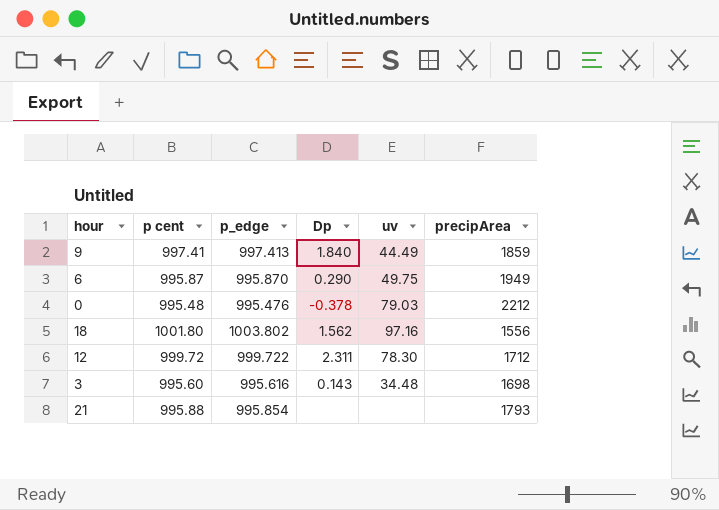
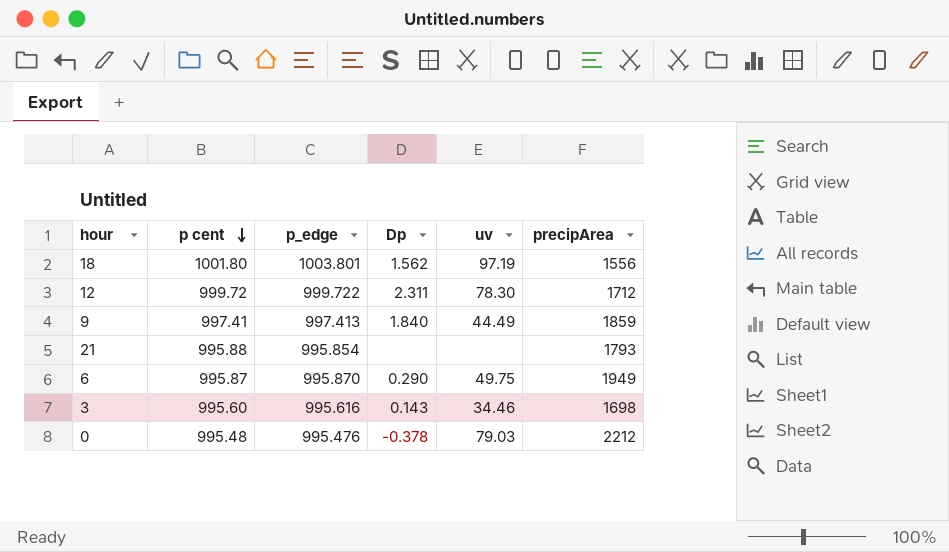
row order: none -> p cent descending
18 | p_edge: 1003.802 -> 1003.801
18 | uv: 97.16 -> 97.19
3 | uv: 34.48 -> 34.46

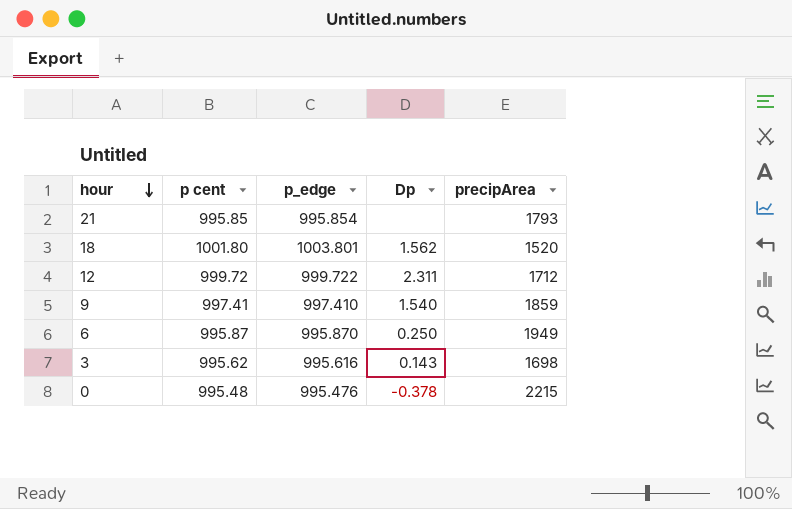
row order: p cent descending -> hour descending
column uv | position: 5 -> none
21 | p cent: 995.88 -> 995.85
18 | precipArea: 1556 -> 1520
9 | p_edge: 997.413 -> 997.410
9 | Dp: 1.840 -> 1.540
6 | Dp: 0.290 -> 0.250
3 | p cent: 995.60 -> 995.62
0 | precipArea: 2212 -> 2215

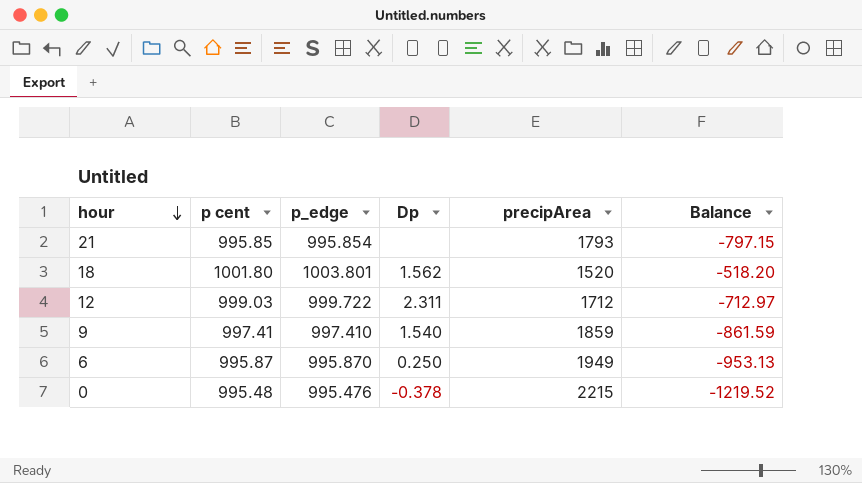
column Balance | formula: none -> [p cent] - [precipArea]
row 3: 995.62 | 995.616 | 0.143 | 1698 -> none
12 | p cent: 999.72 -> 999.03

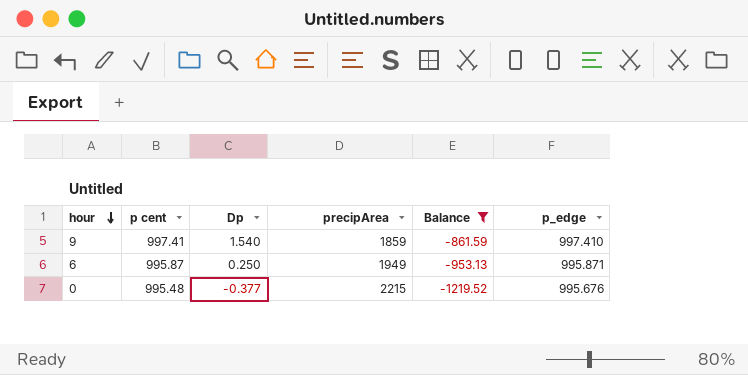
filter: none -> Balance <= -861.59
column p_edge | position: 3 -> 6
6 | p_edge: 995.870 -> 995.871
0 | Dp: -0.378 -> -0.377
0 | p_edge: 995.476 -> 995.676

